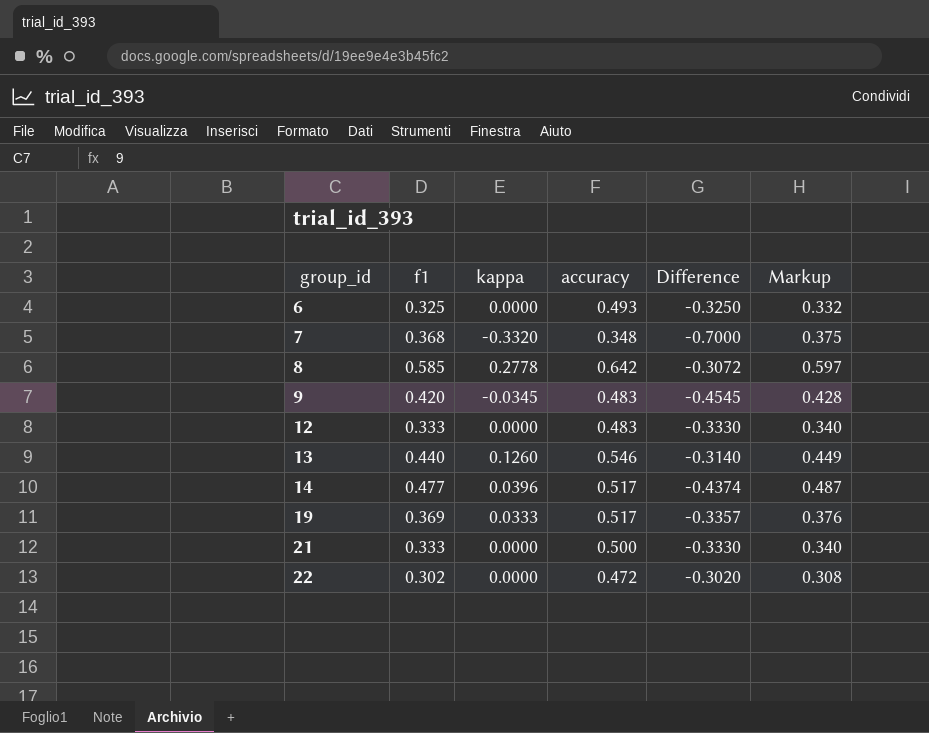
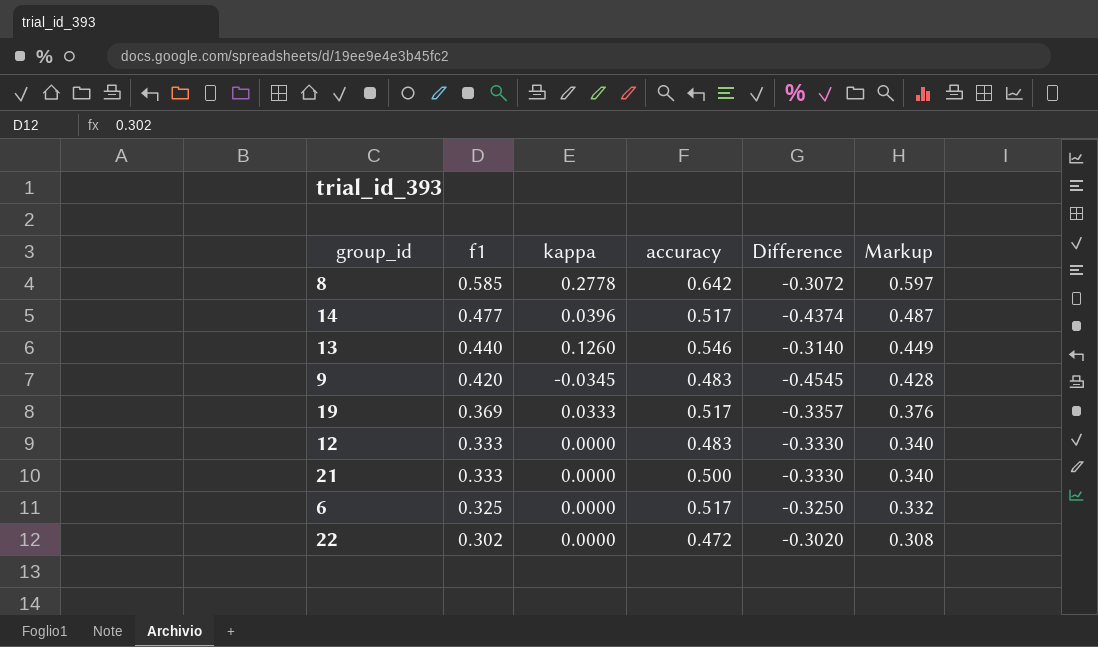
row order: group_id ascending -> f1 descending
row 7: 0.368 | -0.3320 | 0.348 | -0.7000 | 0.375 -> none
6 | accuracy: 0.493 -> 0.517

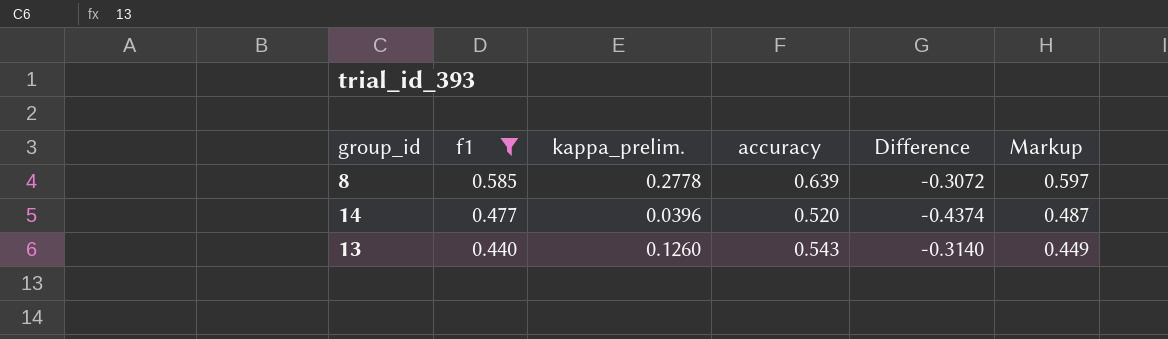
filter: none -> f1 >= 0.440
column name: kappa -> kappa_prelim.
8 | accuracy: 0.642 -> 0.639
14 | accuracy: 0.517 -> 0.520
13 | accuracy: 0.546 -> 0.543

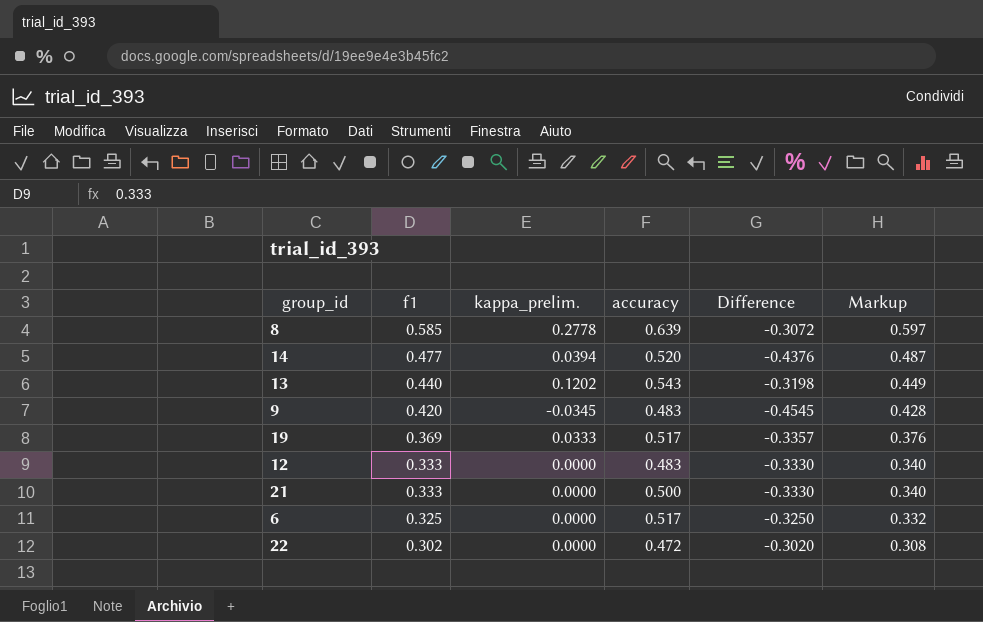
filter: f1 >= 0.440 -> none
14 | kappa_prelim.: 0.0396 -> 0.0394
14 | Difference: -0.4374 -> -0.4376
13 | kappa_prelim.: 0.1260 -> 0.1202
13 | Difference: -0.3140 -> -0.3198

